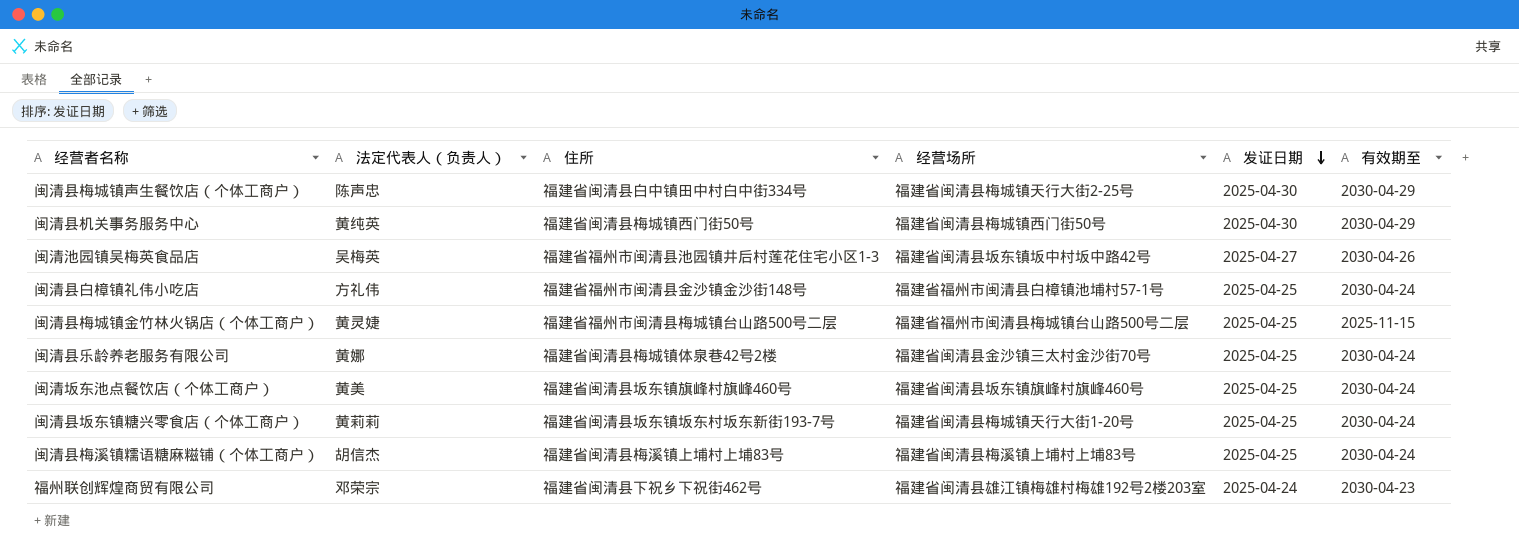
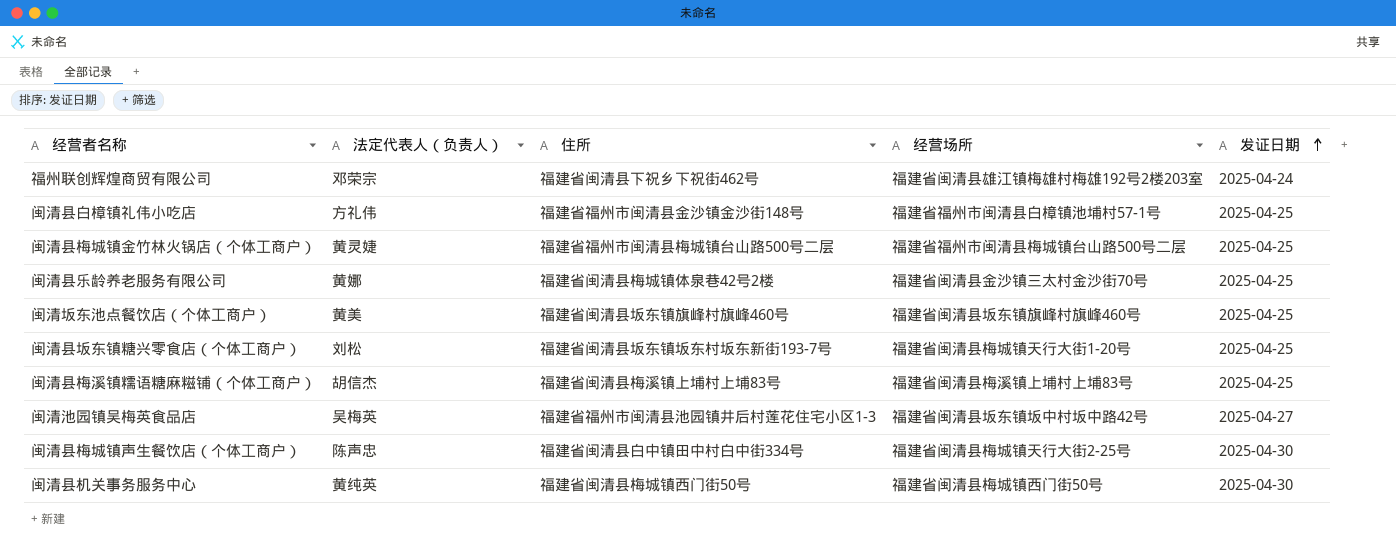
row order: 发证日期 descending -> 发证日期 ascending
column 有效期至 | position: 6 -> none
闽清县坂东镇糖兴零食店（个体工商户） | 法定代表人（负责人）: 黄莉莉 -> 刘松

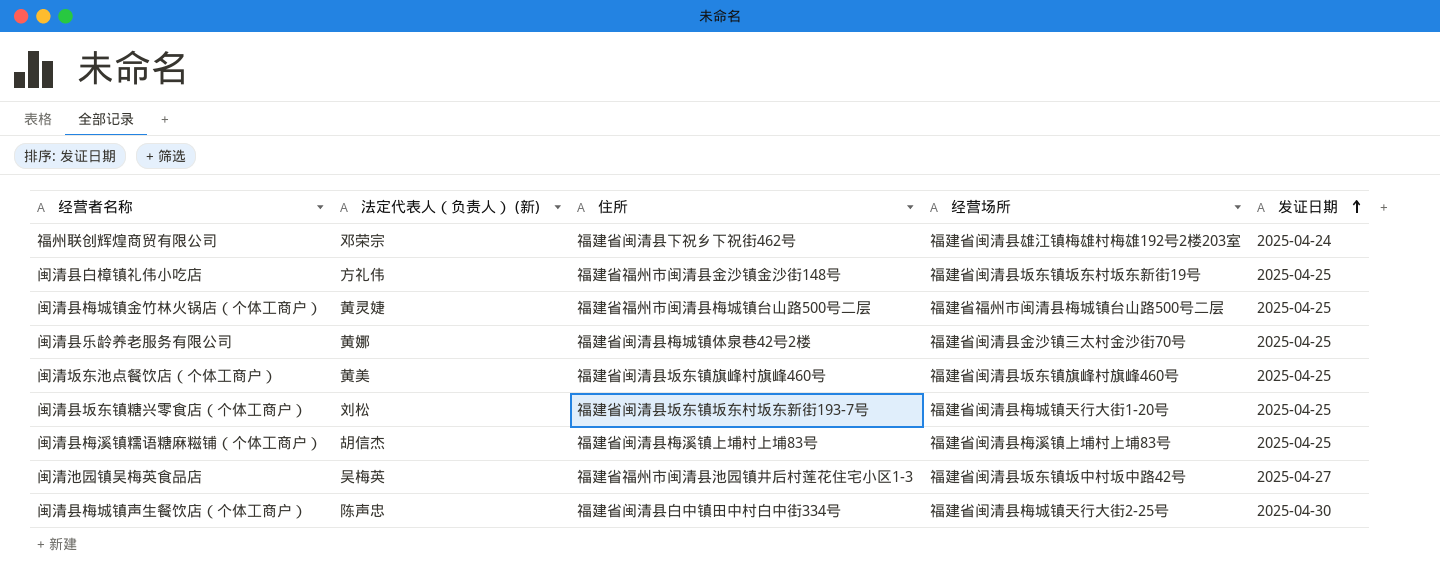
column name: 法定代表人（负责人） -> 法定代表人（负责人） (新)
row 闽清县机关事务服务中心: 黄纯英 | 福建省闽清县梅城镇西门街50号 | 福建省闽清县梅城镇西门街50号 | 2025-04-30 -> none
闽清县白樟镇礼伟小吃店 | 经营场所: 福建省福州市闽清县白樟镇池埔村57-1号 -> 福建省闽清县坂东镇坂东村坂东新街19号

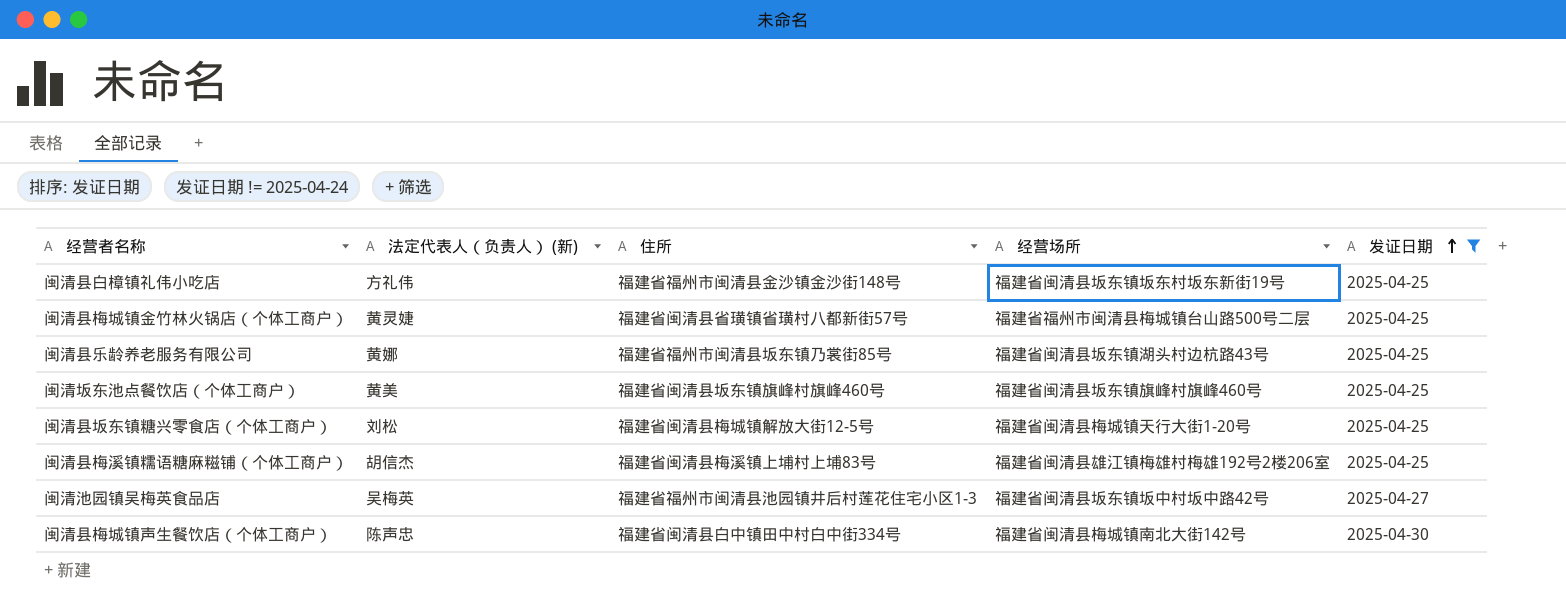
filter: none -> 发证日期 != 2025-04-24
闽清县梅城镇金竹林火锅店（个体工商户） | 住所: 福建省福州市闽清县梅城镇台山路500号二层 -> 福建省闽清县省璜镇省璜村八都新街57号
闽清县乐龄养老服务有限公司 | 住所: 福建省闽清县梅城镇体泉巷42号2楼 -> 福建省福州市闽清县坂东镇乃裳街85号
闽清县乐龄养老服务有限公司 | 经营场所: 福建省闽清县金沙镇三太村金沙街70号 -> 福建省闽清县坂东镇湖头村边杭路43号
闽清县坂东镇糖兴零食店（个体工商户） | 住所: 福建省闽清县坂东镇坂东村坂东新街193-7号 -> 福建省闽清县梅城镇解放大街12-5号
闽清县梅溪镇糯语糖麻糍铺（个体工商户） | 经营场所: 福建省闽清县梅溪镇上埔村上埔83号 -> 福建省闽清县雄江镇梅雄村梅雄192号2楼206室
闽清县梅城镇声生餐饮店（个体工商户） | 经营场所: 福建省闽清县梅城镇天行大街2-25号 -> 福建省闽清县梅城镇南北大街142号

